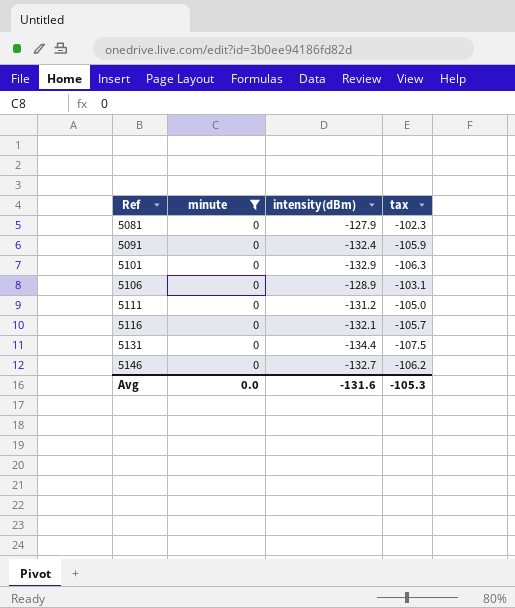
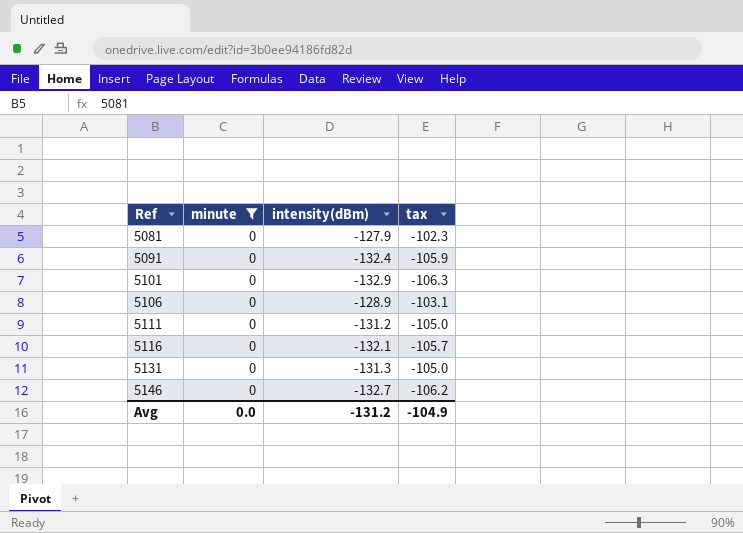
5131 | intensity(dBm): -134.4 -> -131.3
5131 | tax: -107.5 -> -105.0
Avg | intensity(dBm): -131.6 -> -131.2
Avg | tax: -105.3 -> -104.9

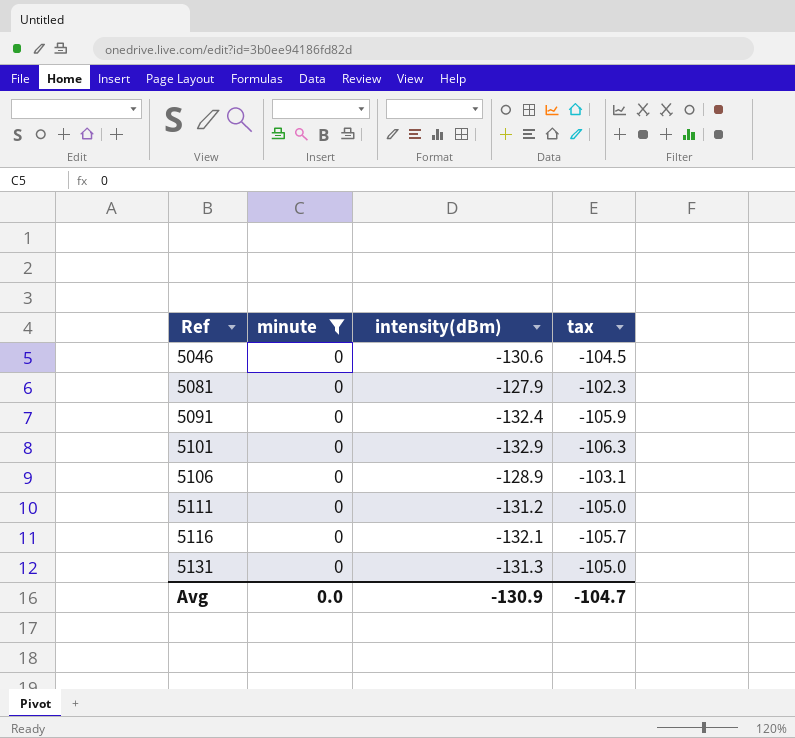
row 5146: 0 | -132.7 | -106.2 -> none
row 5046: none -> 0 | -130.6 | -104.5
Avg | intensity(dBm): -131.2 -> -130.9
Avg | tax: -104.9 -> -104.7

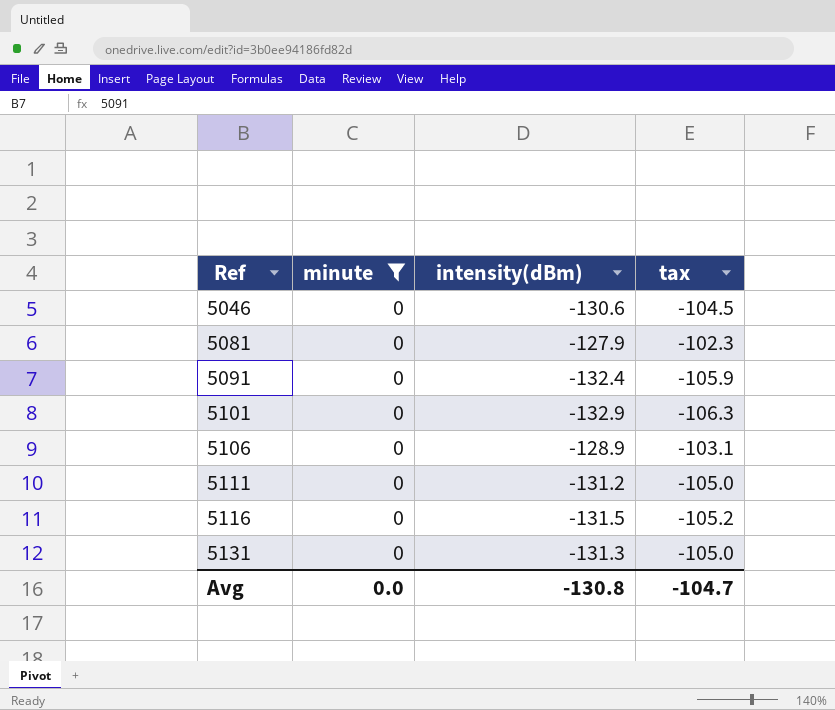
5116 | intensity(dBm): -132.1 -> -131.5
5116 | tax: -105.7 -> -105.2
Avg | intensity(dBm): -130.9 -> -130.8

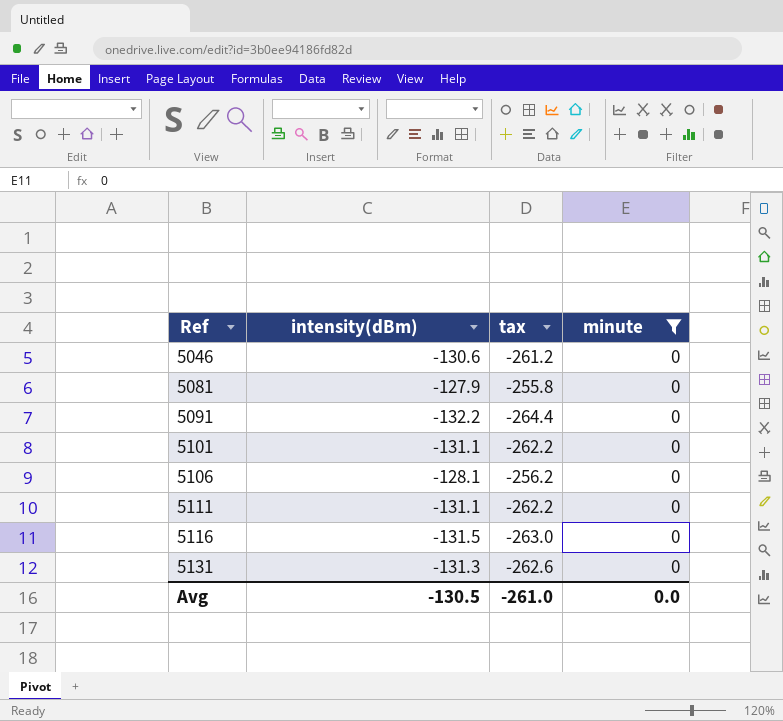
column tax | formula: [intensity(dBm)] * 0.8 -> [intensity(dBm)] * 2
column minute | position: 2 -> 4
5091 | intensity(dBm): -132.4 -> -132.2
5101 | intensity(dBm): -132.9 -> -131.1
5106 | intensity(dBm): -128.9 -> -128.1
5111 | intensity(dBm): -131.2 -> -131.1
Avg | intensity(dBm): -130.8 -> -130.5
Avg | tax: -104.7 -> -261.0

